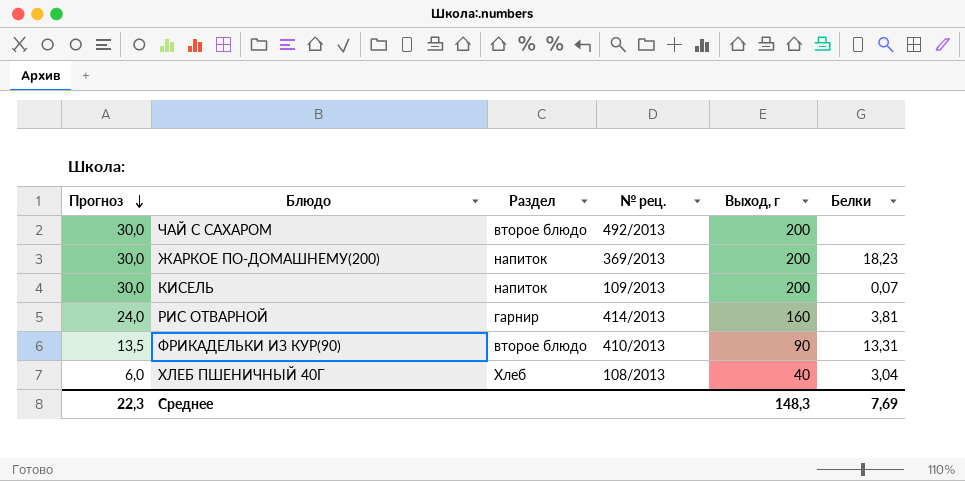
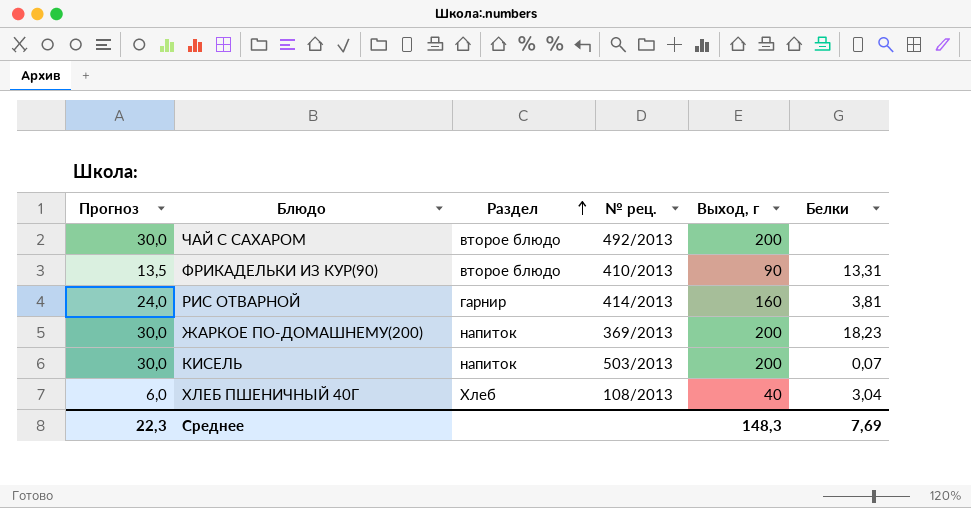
row order: Прогноз descending -> Раздел ascending
КИСЕЛЬ | № рец.: 109/2013 -> 503/2013

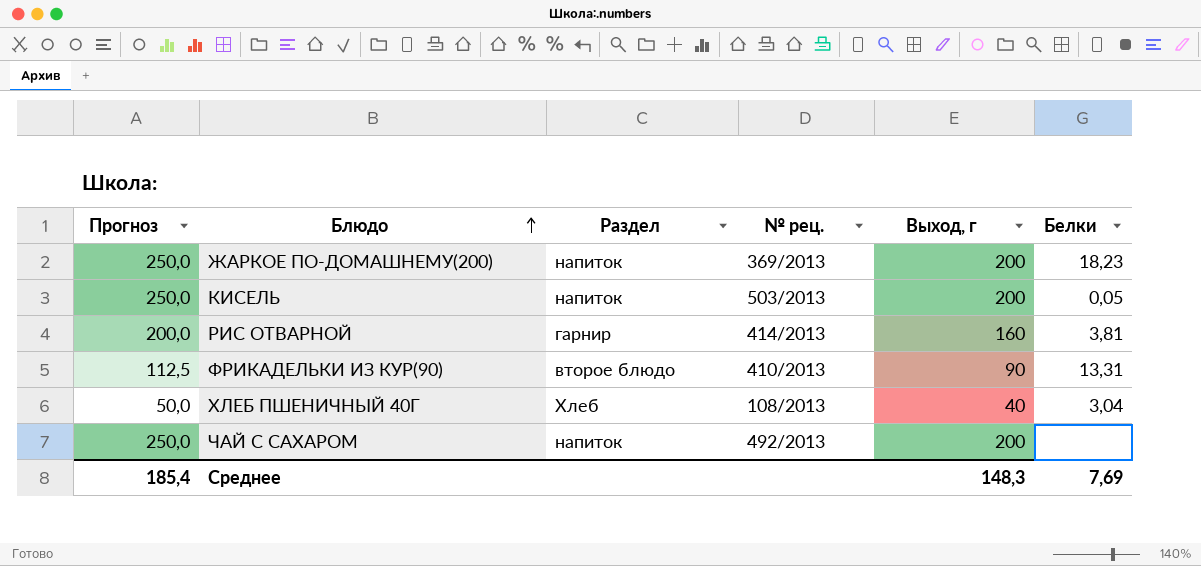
row order: Раздел ascending -> Блюдо ascending
column Прогноз | formula: [Выход, г] * 0,15 -> [Выход, г] * 1,25
КИСЕЛЬ | Белки: 0,07 -> 0,05
ЧАЙ С САХАРОМ | Раздел: второе блюдо -> напиток
Среднее | Прогноз: 22,3 -> 185,4

